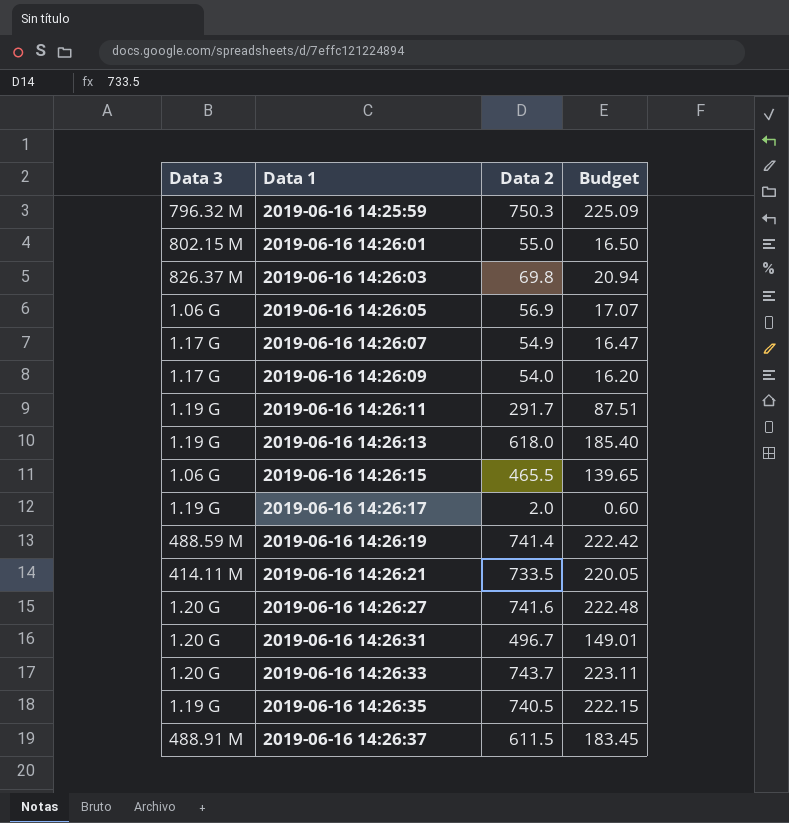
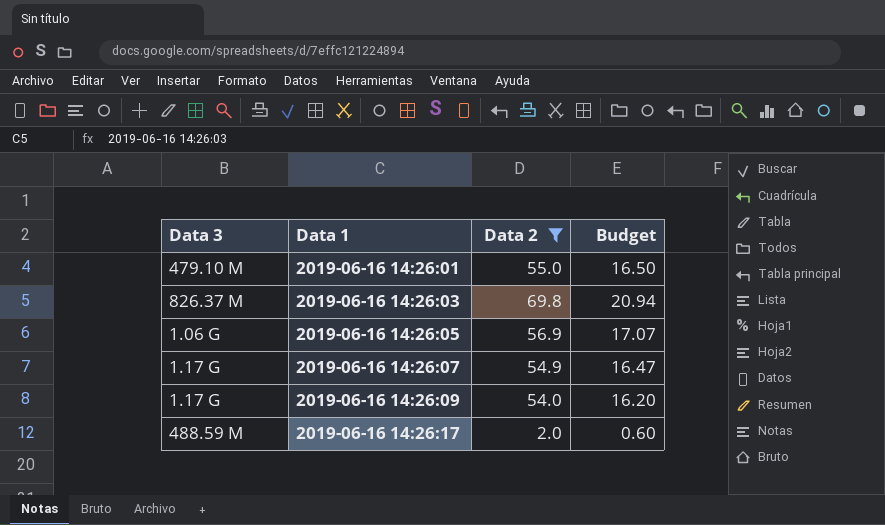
filter: none -> Data 2 <= 69.8
2019-06-16 14:26:01 | Data 3: 802.15 M -> 479.10 M
2019-06-16 14:26:17 | Data 3: 1.19 G -> 488.59 M

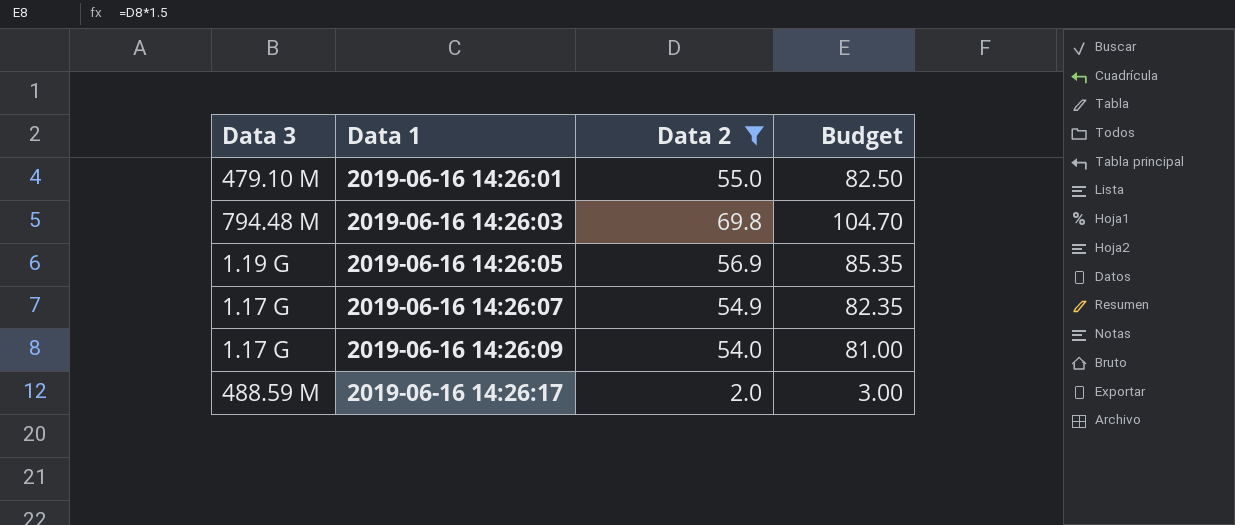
column Budget | formula: [Data 2] * 0.3 -> [Data 2] * 1.5
2019-06-16 14:26:03 | Data 3: 826.37 M -> 794.48 M
2019-06-16 14:26:05 | Data 3: 1.06 G -> 1.19 G

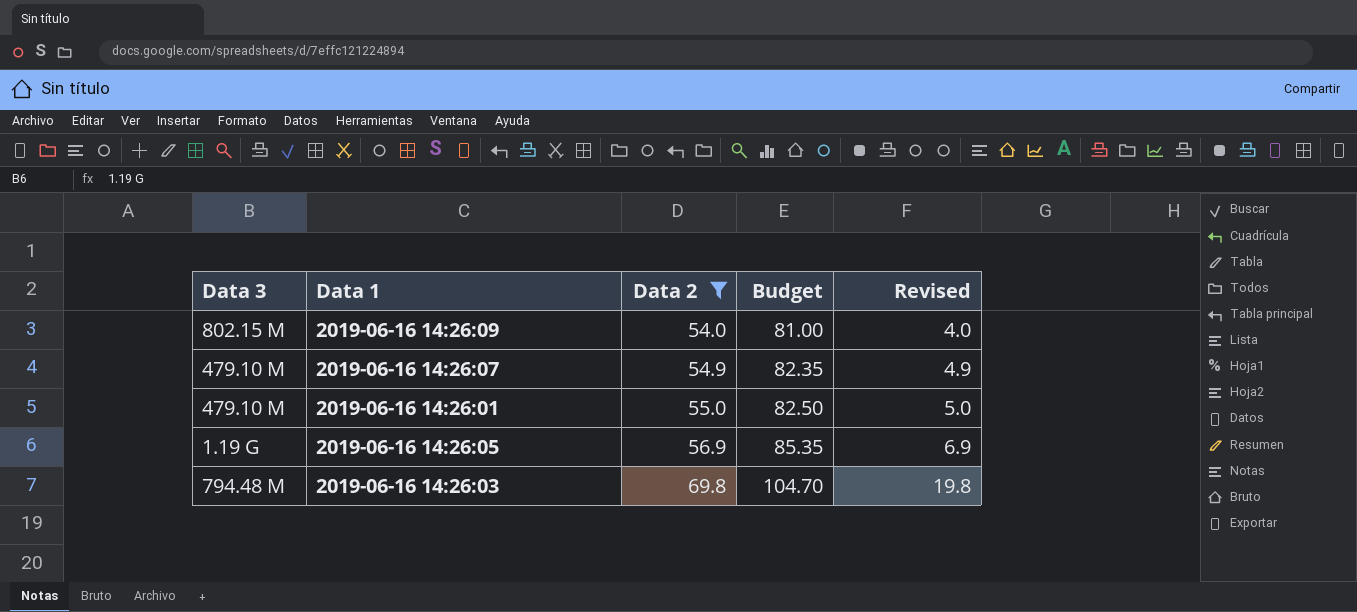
row order: Data 1 ascending -> Data 2 ascending
column Revised | formula: none -> [Data 2] - 50
row 2019-06-16 14:26:17: 488.59 M | 2.0 | 3.00 -> none
2019-06-16 14:26:09 | Data 3: 1.17 G -> 802.15 M
2019-06-16 14:26:07 | Data 3: 1.17 G -> 479.10 M

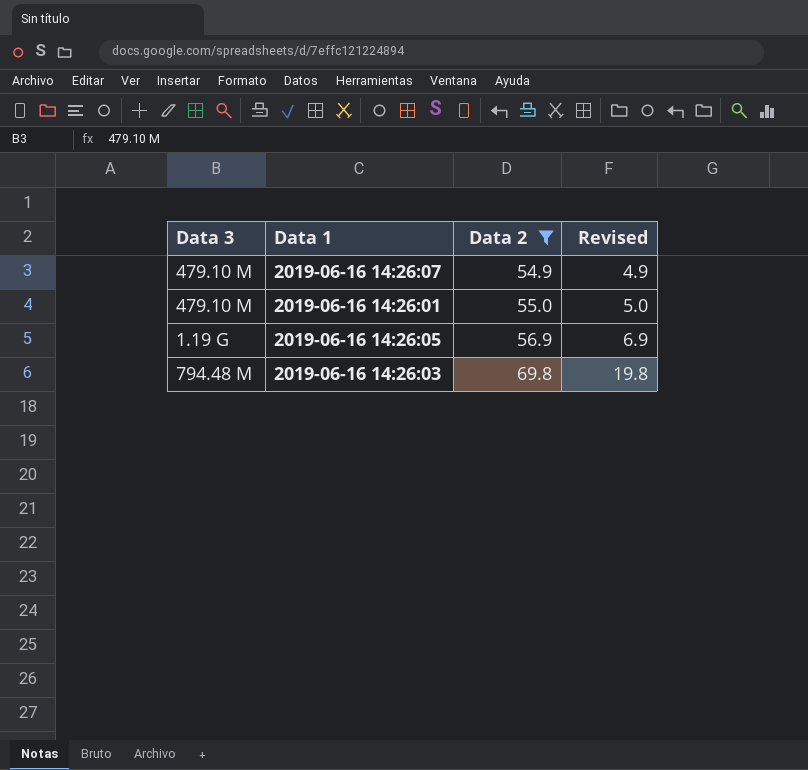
column Budget | formula: [Data 2] * 1.5 -> none
row 2019-06-16 14:26:09: 802.15 M | 54.0 | 81.00 | 4.0 -> none

